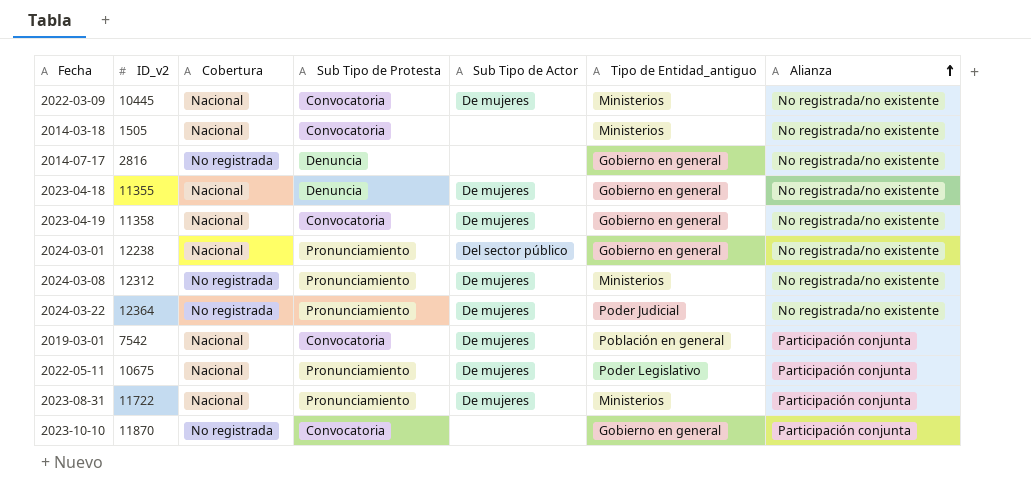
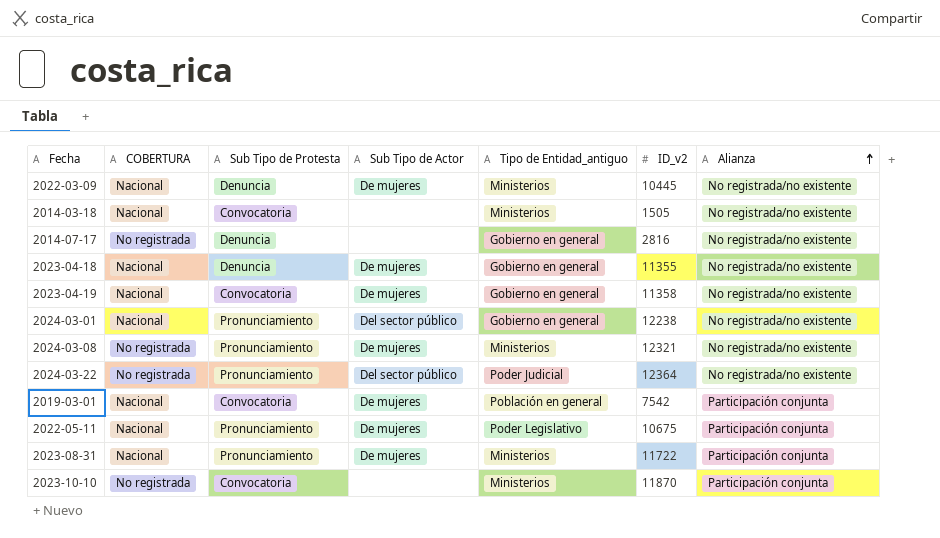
column name: Cobertura -> COBERTURA
column ID_v2 | position: 2 -> 6
2022-03-09 | Sub Tipo de Protesta: Convocatoria -> Denuncia
2024-03-08 | ID_v2: 12312 -> 12321
2024-03-22 | Sub Tipo de Actor: De mujeres -> Del sector público
2023-10-10 | Tipo de Entidad_antiguo: Gobierno en general -> Ministerios

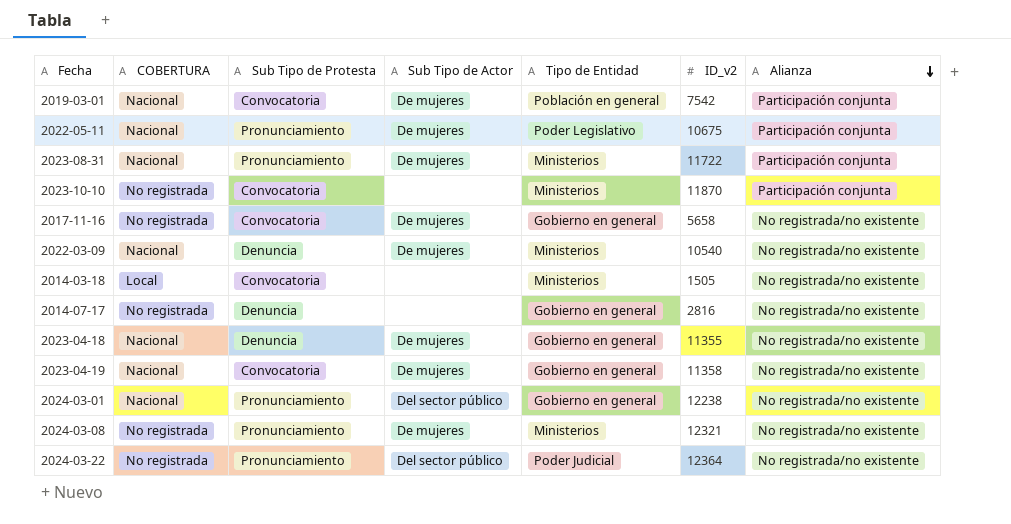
row order: Alianza ascending -> Alianza descending
column name: Tipo de Entidad_antiguo -> Tipo de Entidad
row 2017-11-16: none -> No registrada | Convocatoria | De mujeres | Gobierno en general | 5658 | No registrada/no existente
2022-03-09 | ID_v2: 10445 -> 10540
2014-03-18 | COBERTURA: Nacional -> Local

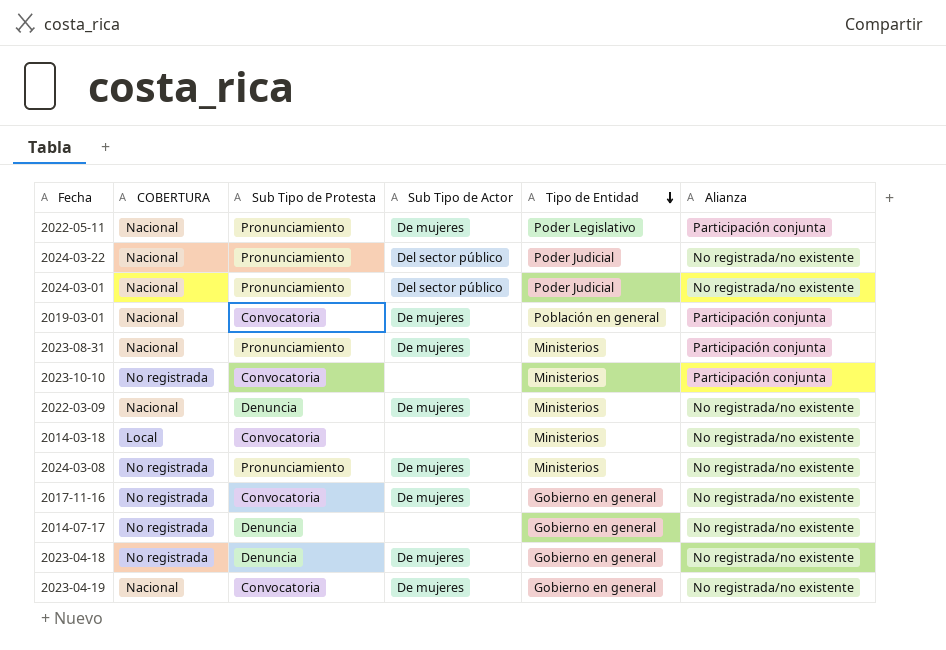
row order: Alianza descending -> Tipo de Entidad descending
column ID_v2 | position: 6 -> none
2024-03-22 | COBERTURA: No registrada -> Nacional
2024-03-01 | Tipo de Entidad: Gobierno en general -> Poder Judicial
2023-04-18 | COBERTURA: Nacional -> No registrada

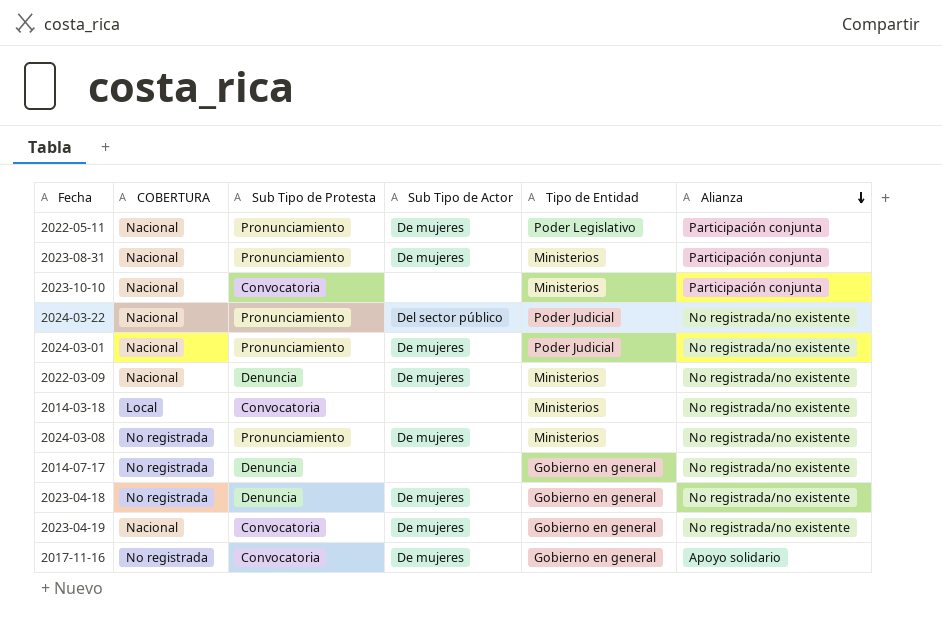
row order: Tipo de Entidad descending -> Alianza descending
row 2019-03-01: Nacional | Convocatoria | De mujeres | Población en general | Participación conjunta -> none
2023-10-10 | COBERTURA: No registrada -> Nacional
2024-03-01 | Sub Tipo de Actor: Del sector público -> De mujeres
2017-11-16 | Alianza: No registrada/no existente -> Apoyo solidario

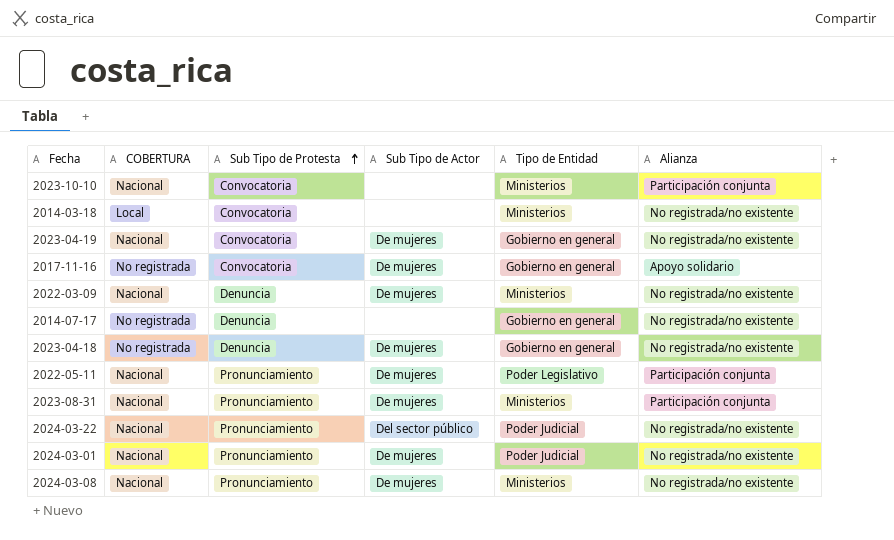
row order: Alianza descending -> Sub Tipo de Protesta ascending
2024-03-08 | COBERTURA: No registrada -> Nacional

